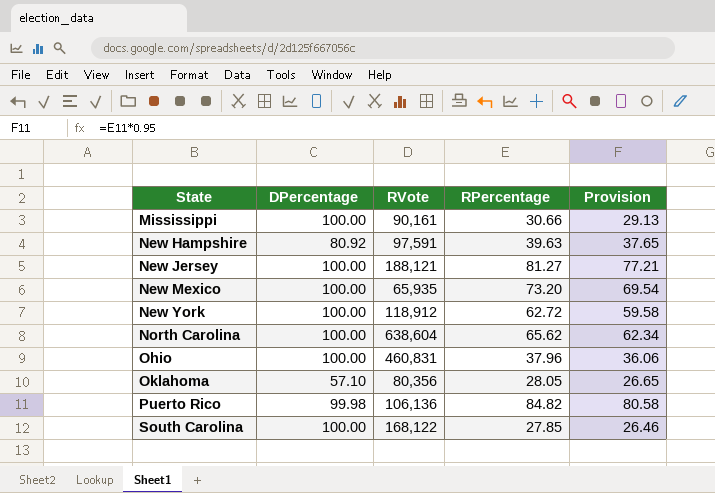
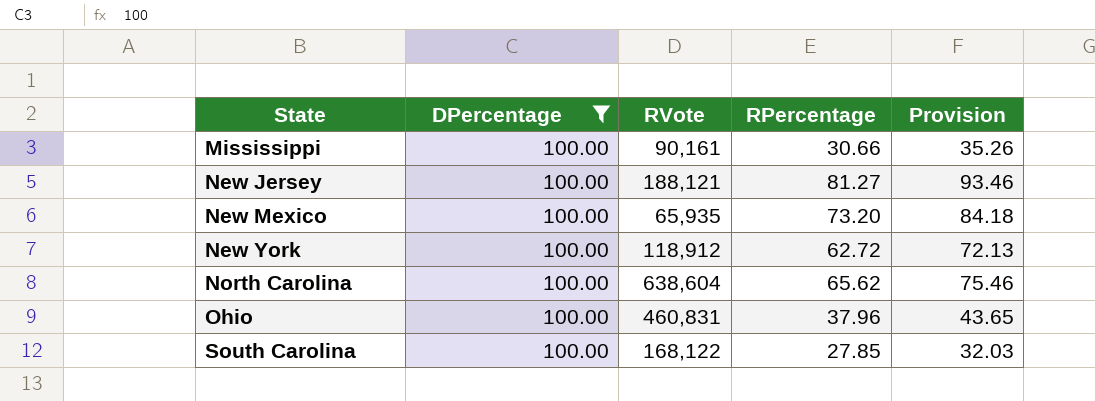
filter: none -> DPercentage = 100.00
column Provision | formula: [RPercentage] * 0.95 -> [RPercentage] * 1.15

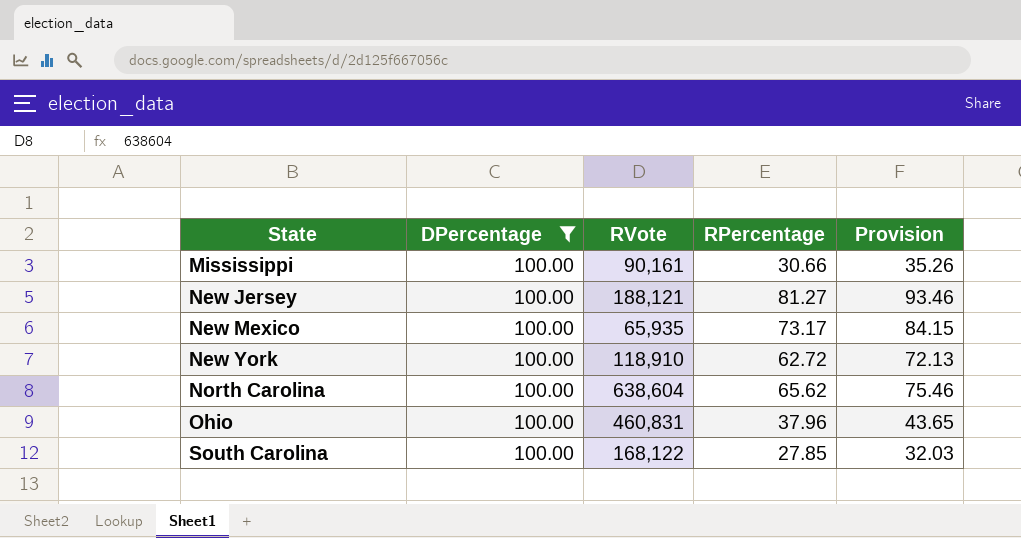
New Mexico | RPercentage: 73.20 -> 73.17
New Mexico | Provision: 84.18 -> 84.15
New York | RVote: 118,912 -> 118,910

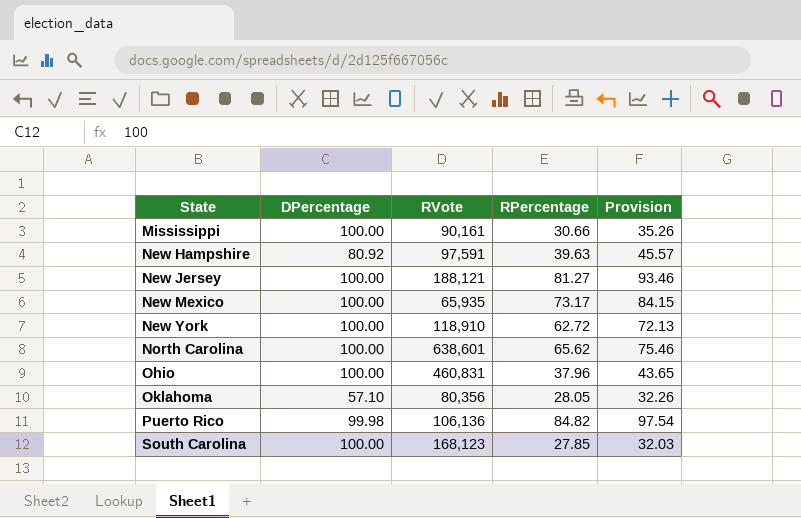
filter: DPercentage = 100.00 -> none
North Carolina | RVote: 638,604 -> 638,601
South Carolina | RVote: 168,122 -> 168,123

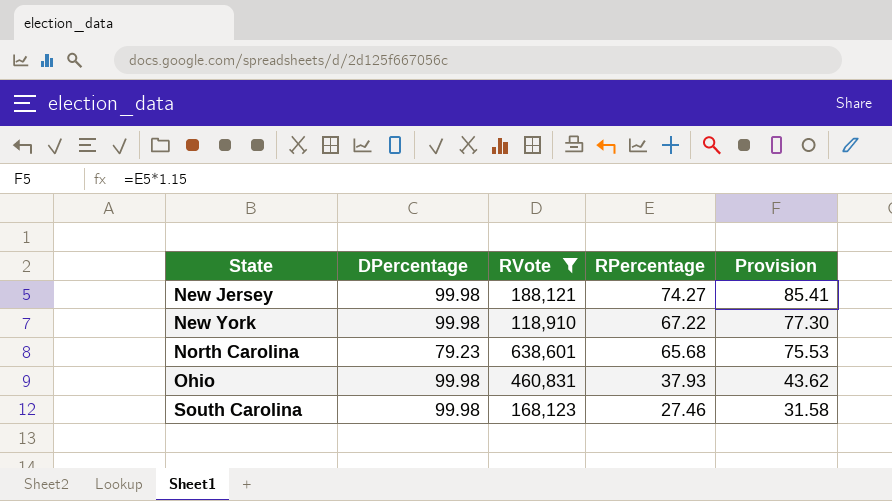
filter: none -> RVote >= 118,910
New Jersey | DPercentage: 100.00 -> 99.98
New Jersey | RPercentage: 81.27 -> 74.27
New Jersey | Provision: 93.46 -> 85.41
New York | DPercentage: 100.00 -> 99.98
New York | RPercentage: 62.72 -> 67.22
New York | Provision: 72.13 -> 77.30
North Carolina | DPercentage: 100.00 -> 79.23
North Carolina | RPercentage: 65.62 -> 65.68
North Carolina | Provision: 75.46 -> 75.53
Ohio | DPercentage: 100.00 -> 99.98
Ohio | RPercentage: 37.96 -> 37.93
Ohio | Provision: 43.65 -> 43.62
South Carolina | DPercentage: 100.00 -> 99.98
South Carolina | RPercentage: 27.85 -> 27.46
South Carolina | Provision: 32.03 -> 31.58

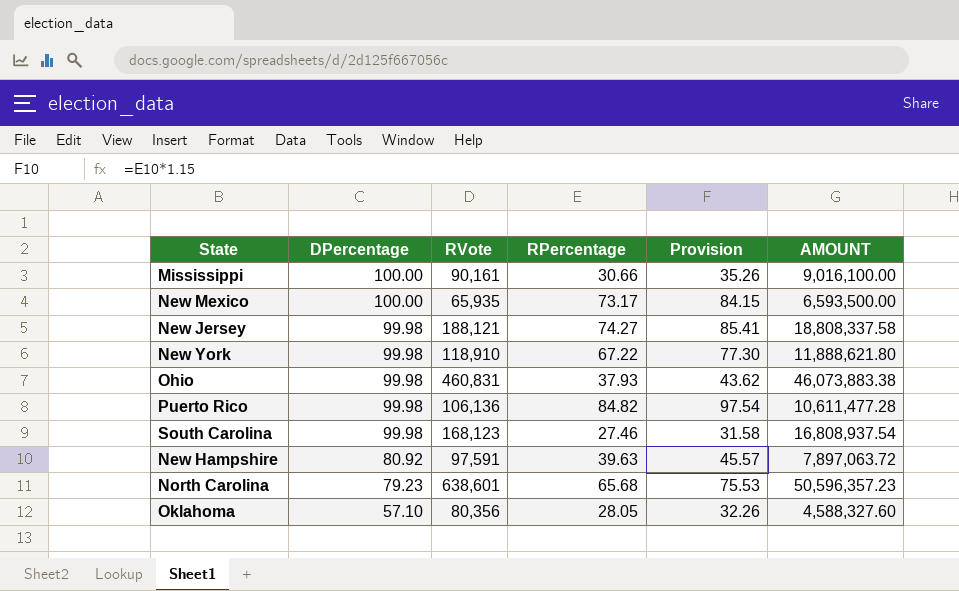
filter: RVote >= 118,910 -> none
row order: State ascending -> DPercentage descending
column AMOUNT | formula: none -> [DPercentage] * [RVote]

